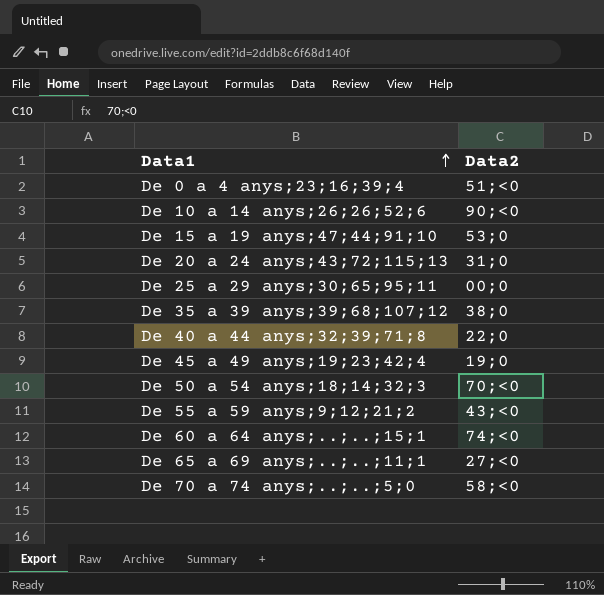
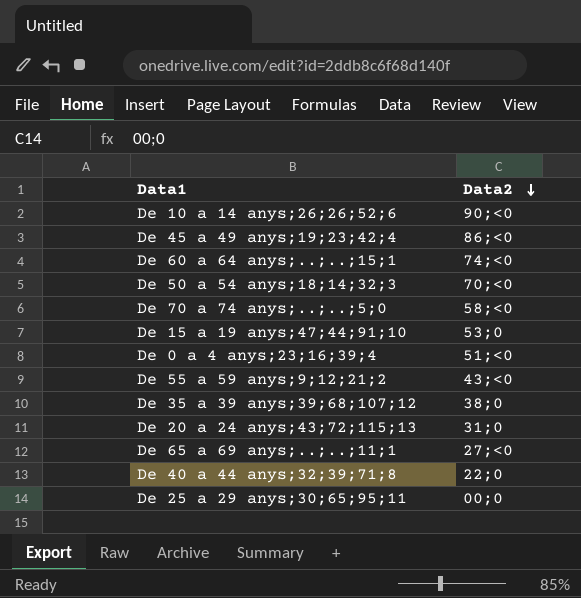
row order: Data1 ascending -> Data2 descending
De 45 a 49 anys;19;23;42;4 | Data2: 19;0 -> 86;<0

